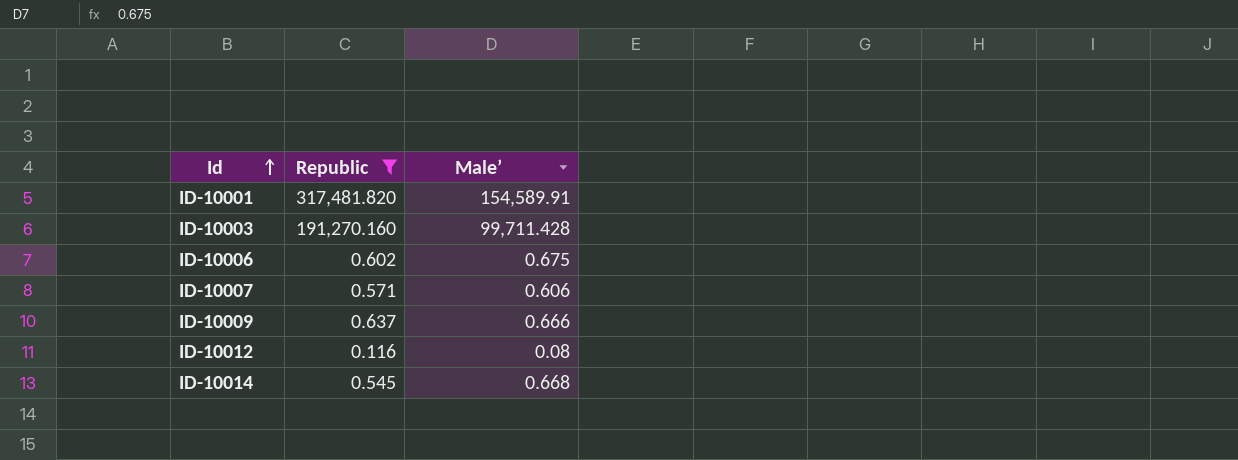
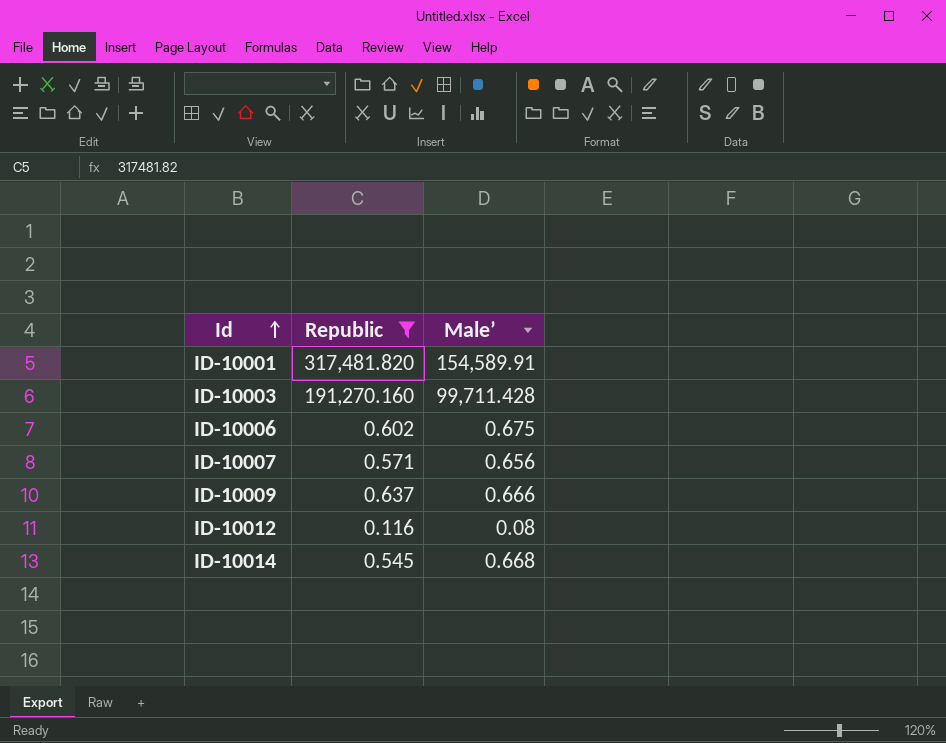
ID-10007 | Male’: 0.606 -> 0.656

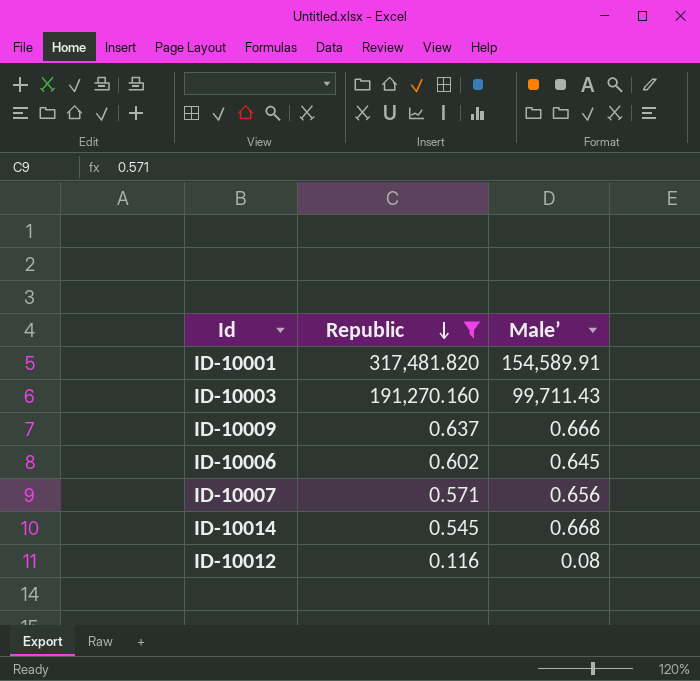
row order: Id ascending -> Republic descending
ID-10003 | Male’: 99,711.428 -> 99,711.43
ID-10006 | Male’: 0.675 -> 0.645

